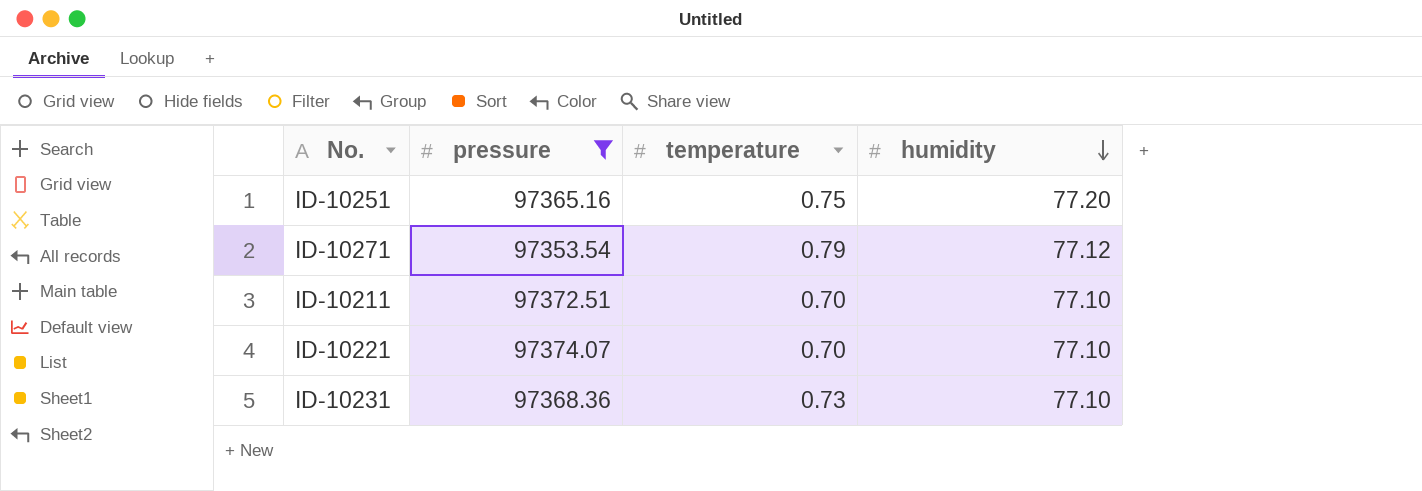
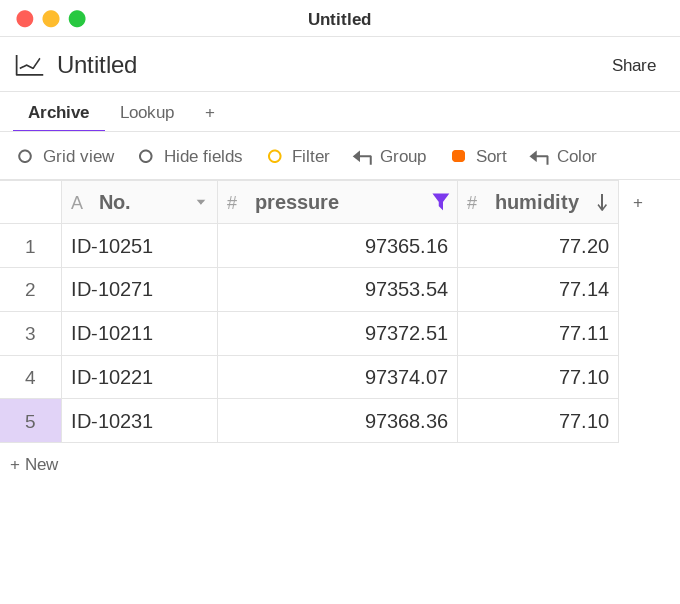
column temperature | position: 3 -> none
ID-10271 | humidity: 77.12 -> 77.14
ID-10211 | humidity: 77.10 -> 77.11

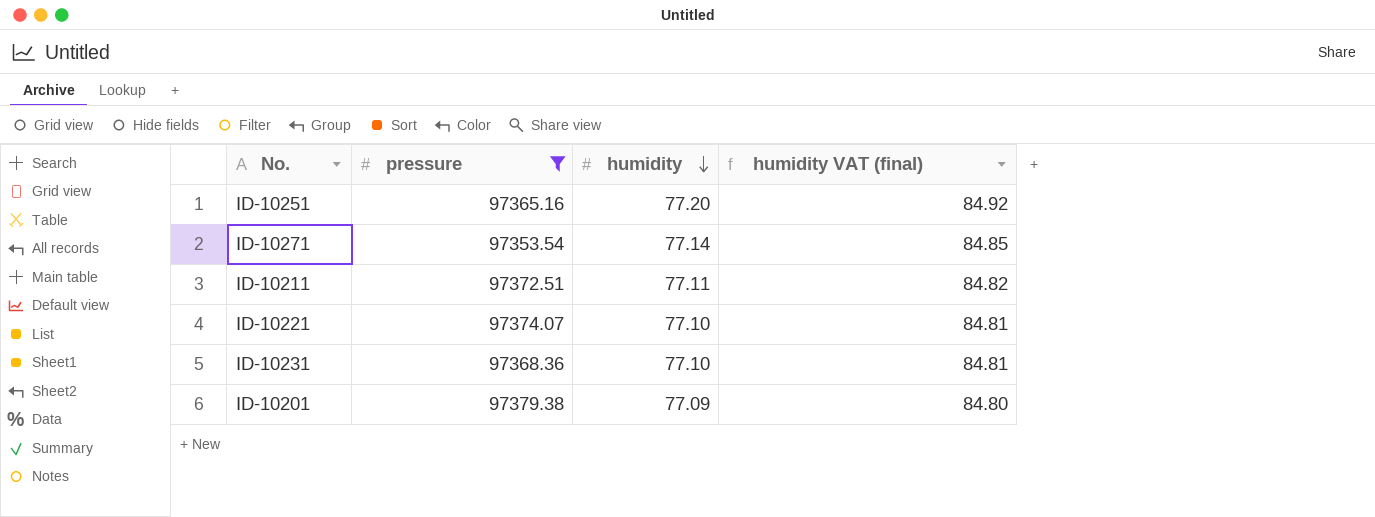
column humidity VAT (final) | formula: none -> [humidity] * 1.1
row ID-10201: none -> 97379.38 | 77.09 | 84.80

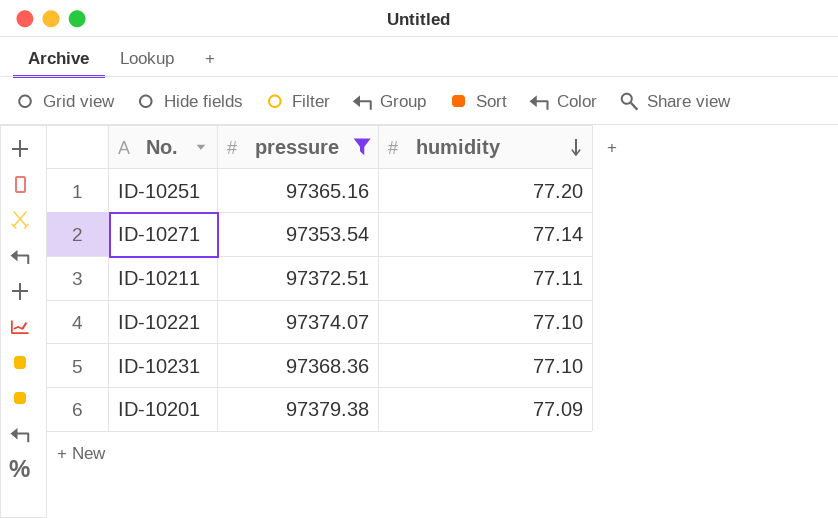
column humidity VAT (final) | formula: [humidity] * 1.1 -> none

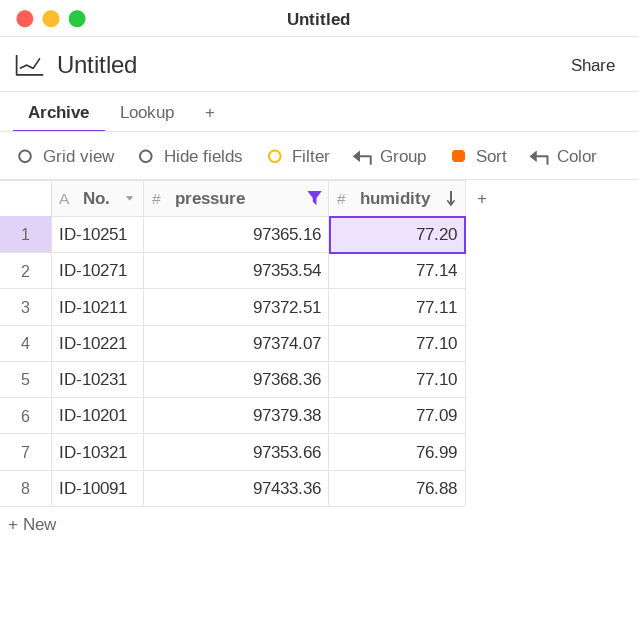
row ID-10321: none -> 97353.66 | 76.99
row ID-10091: none -> 97433.36 | 76.88

